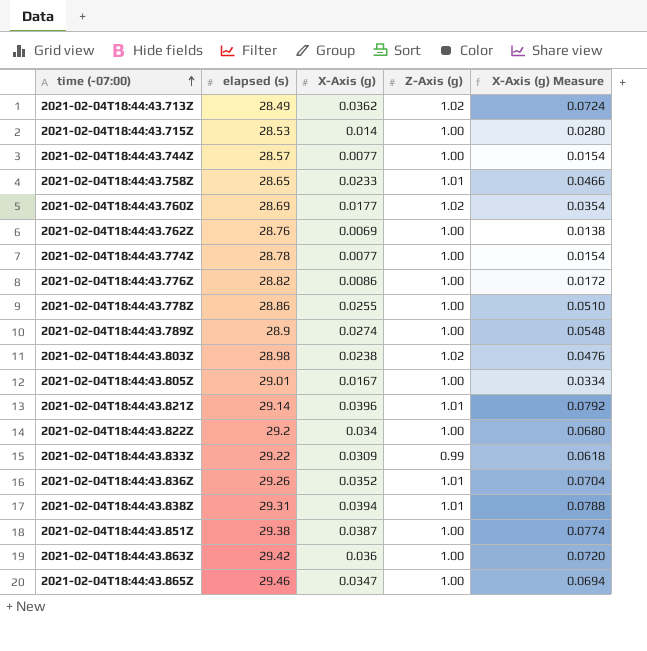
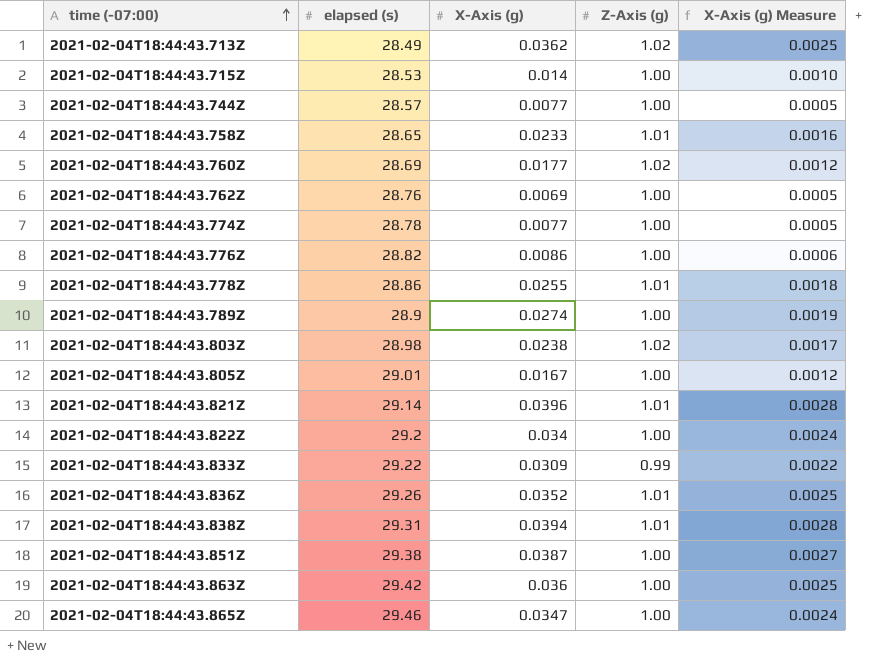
column X-Axis (g) Measure | formula: [X-Axis (g)] * 2 -> [X-Axis (g)] * 0.07
2021-02-04T18:44:43.778Z | Z-Axis (g): 1.00 -> 1.01

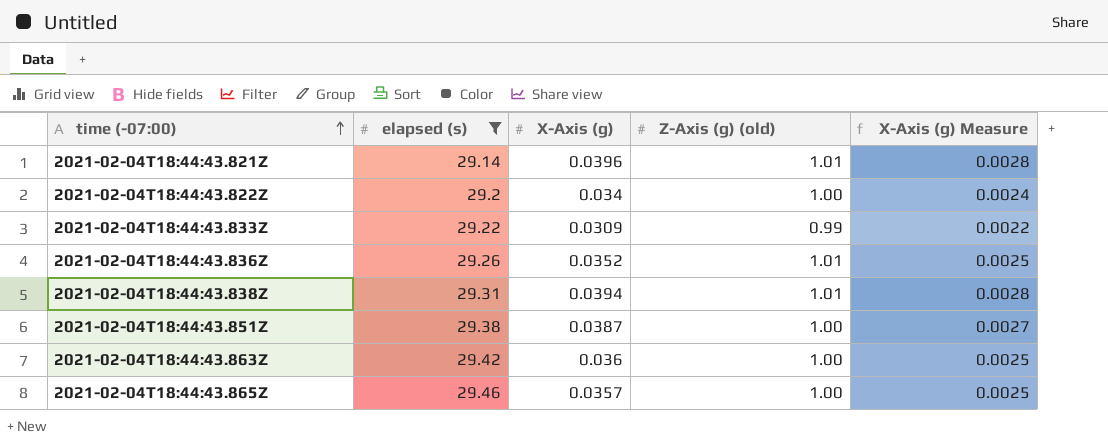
filter: none -> elapsed (s) >= 29.14
column name: Z-Axis (g) -> Z-Axis (g) (old)
2021-02-04T18:44:43.865Z | X-Axis (g): 0.0347 -> 0.0357
2021-02-04T18:44:43.865Z | X-Axis (g) Measure: 0.0024 -> 0.0025

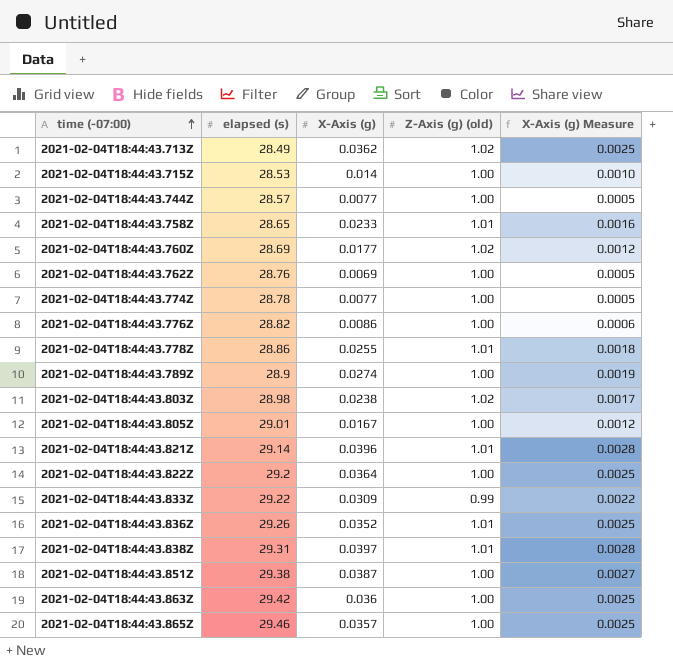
filter: elapsed (s) >= 29.14 -> none
2021-02-04T18:44:43.822Z | X-Axis (g): 0.034 -> 0.0364
2021-02-04T18:44:43.822Z | X-Axis (g) Measure: 0.0024 -> 0.0025
2021-02-04T18:44:43.838Z | X-Axis (g): 0.0394 -> 0.0397

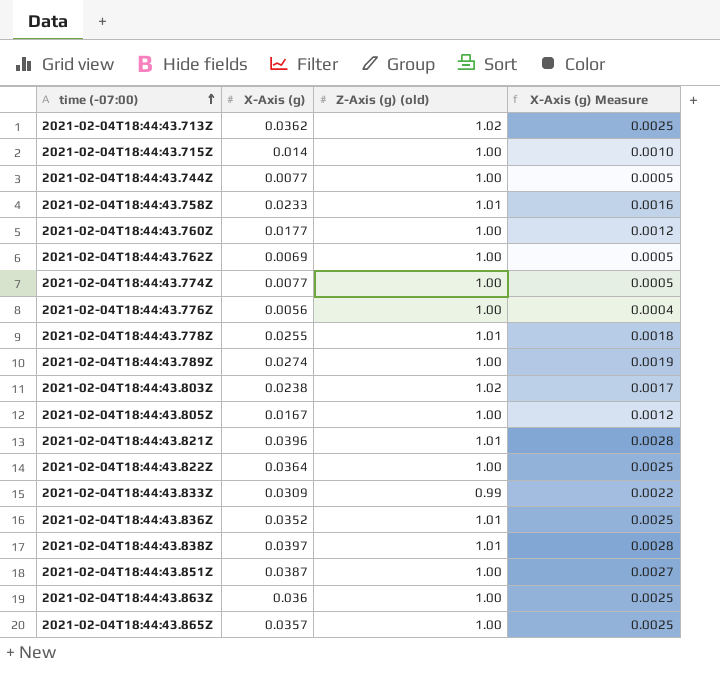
column elapsed (s) | position: 2 -> none
2021-02-04T18:44:43.760Z | Z-Axis (g) (old): 1.02 -> 1.00
2021-02-04T18:44:43.776Z | X-Axis (g): 0.0086 -> 0.0056
2021-02-04T18:44:43.776Z | X-Axis (g) Measure: 0.0006 -> 0.0004

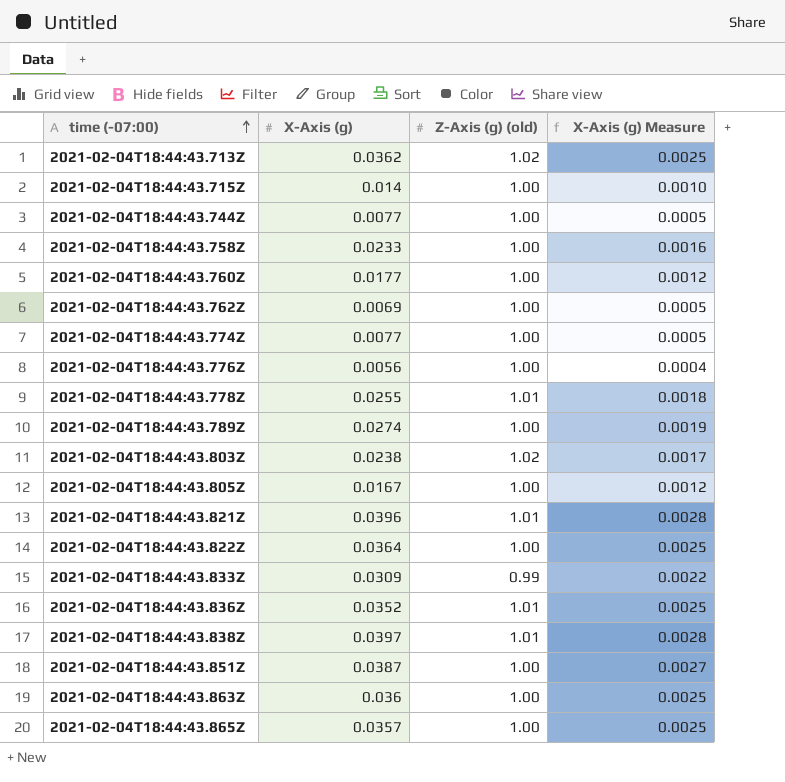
2021-02-04T18:44:43.758Z | Z-Axis (g) (old): 1.01 -> 1.00

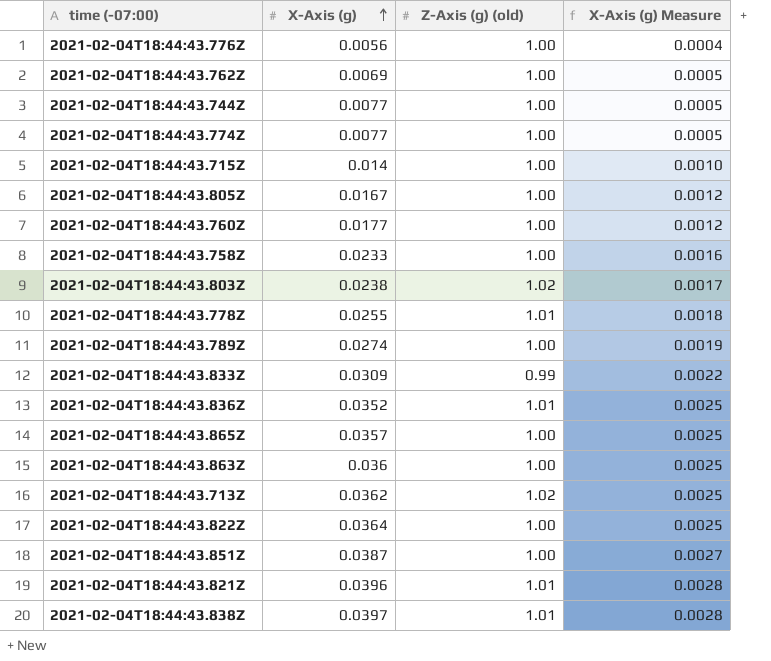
row order: time (-07:00) ascending -> X-Axis (g) ascending

